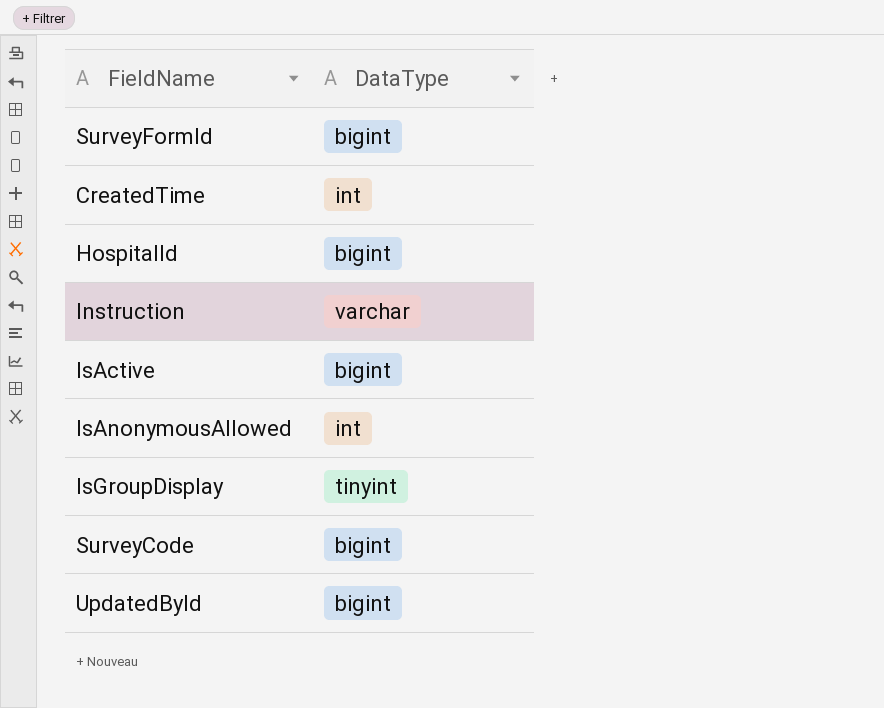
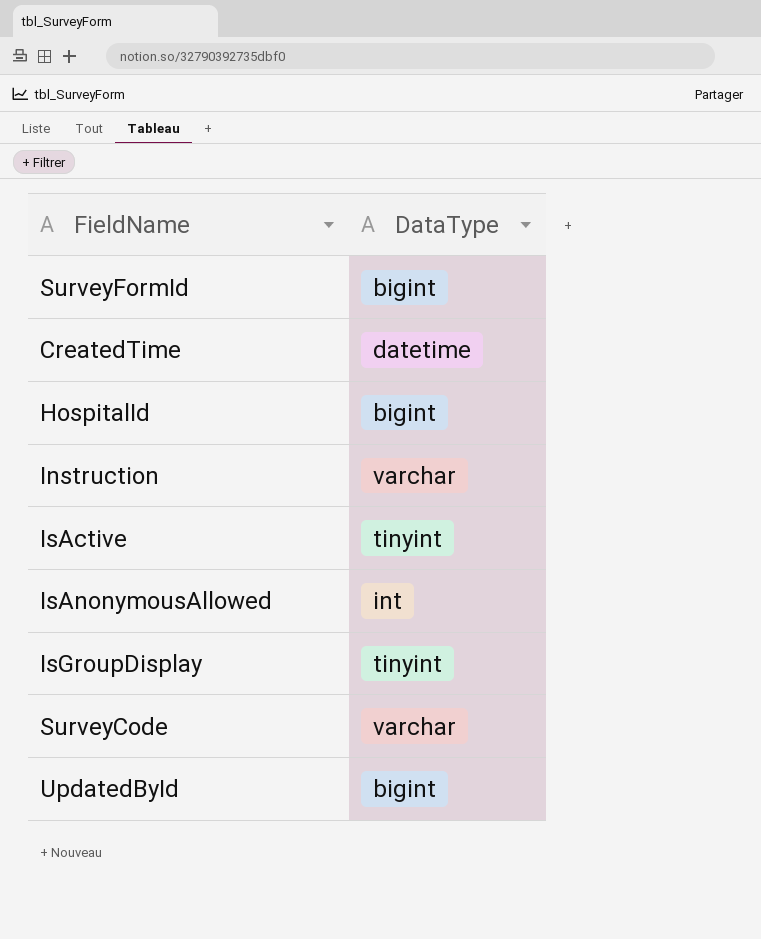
CreatedTime | DataType: int -> datetime
IsActive | DataType: bigint -> tinyint
SurveyCode | DataType: bigint -> varchar

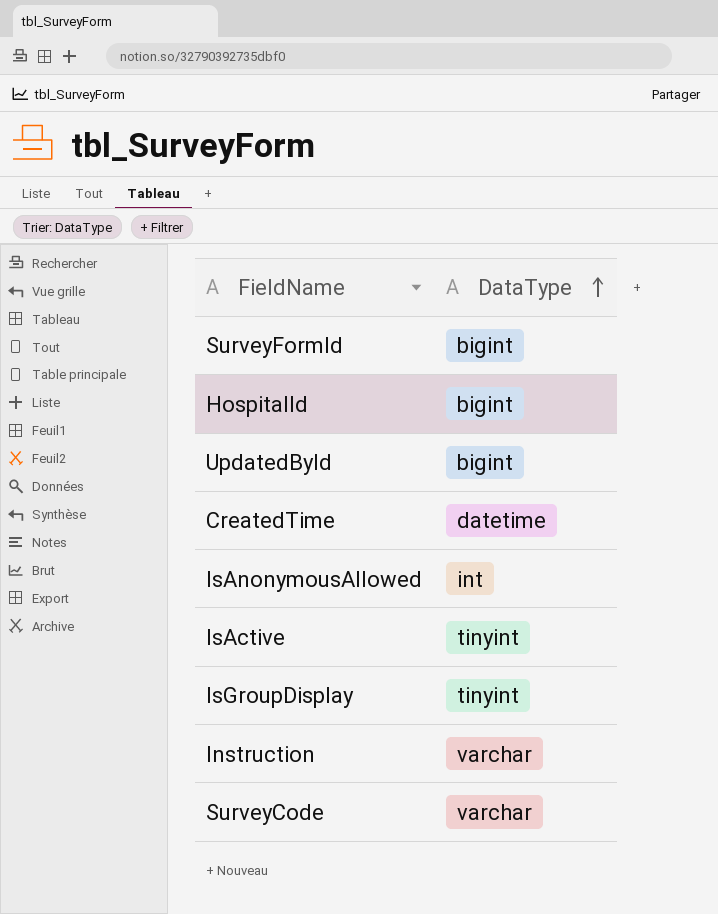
row order: none -> DataType ascending

